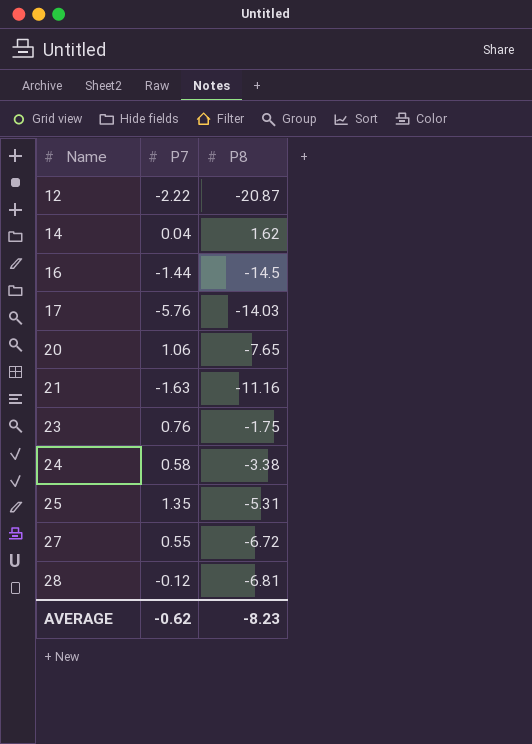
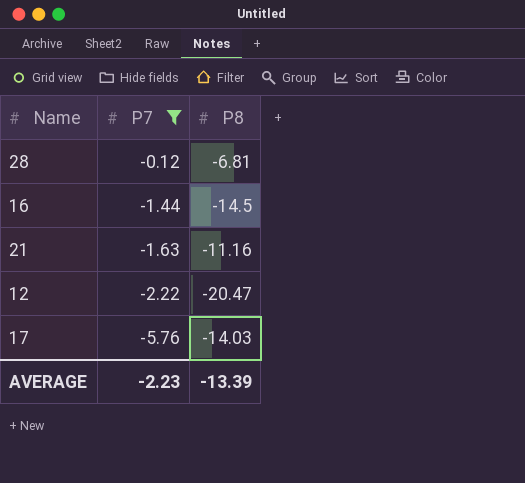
filter: none -> P7 <= -0.12
row order: Name ascending -> P7 descending
12 | P8: -20.87 -> -20.47
AVERAGE | P7: -0.62 -> -2.23
AVERAGE | P8: -8.23 -> -13.39

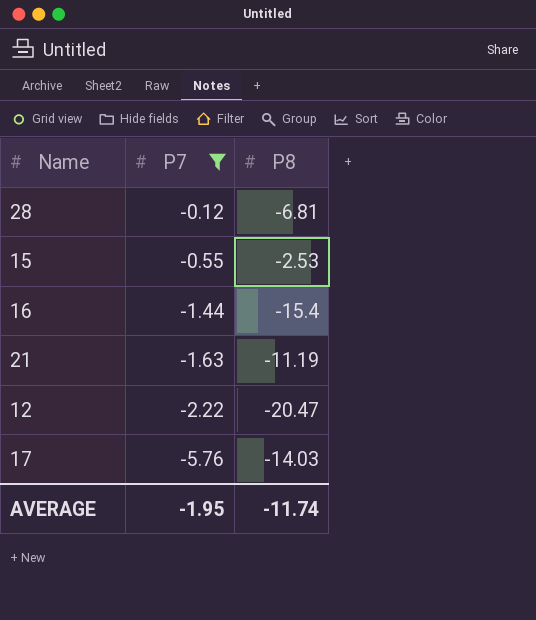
row 15: none -> -0.55 | -2.53
16 | P8: -14.5 -> -15.4
21 | P8: -11.16 -> -11.19
AVERAGE | P7: -2.23 -> -1.95
AVERAGE | P8: -13.39 -> -11.74

